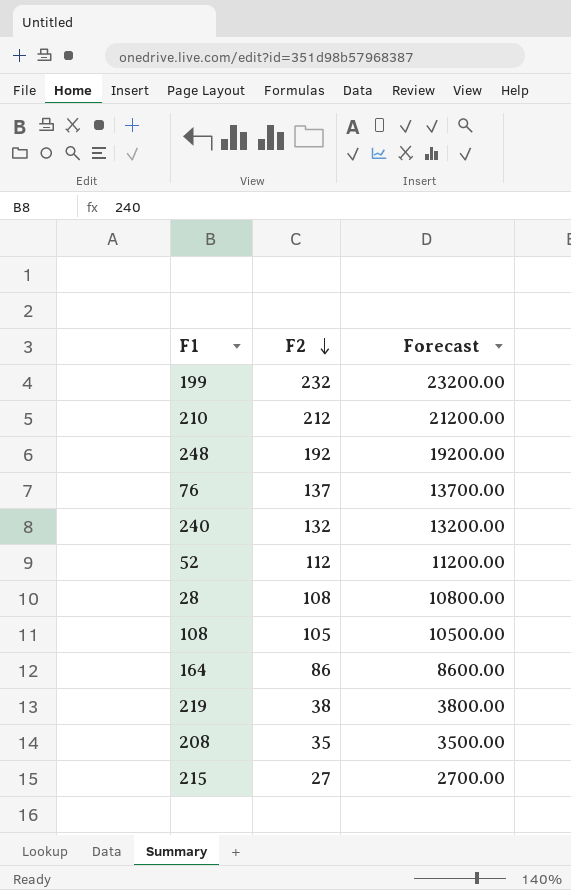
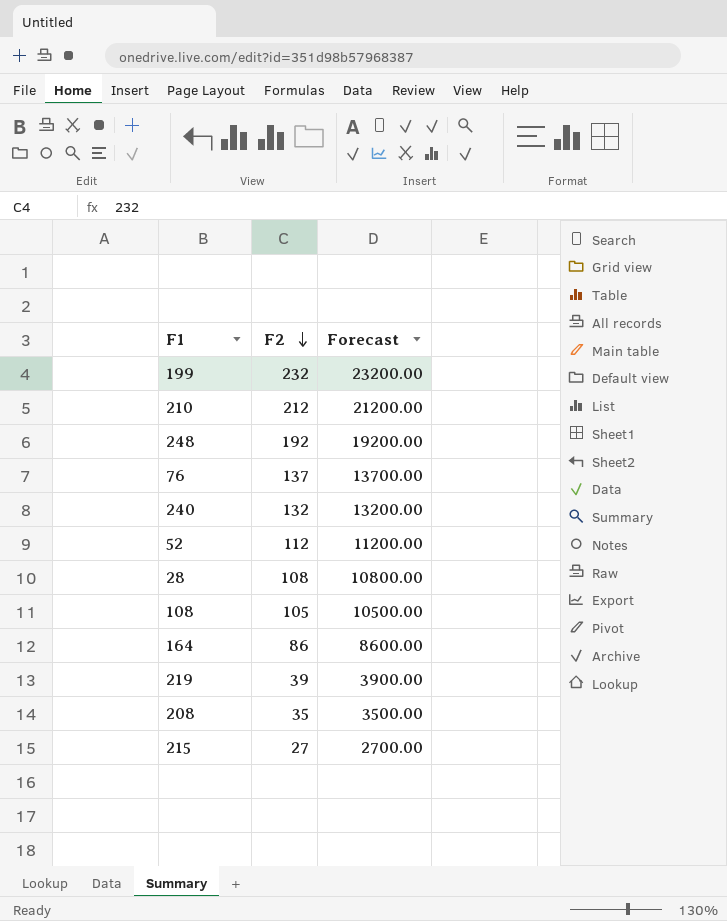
219 | F2: 38 -> 39
219 | Forecast: 3800.00 -> 3900.00

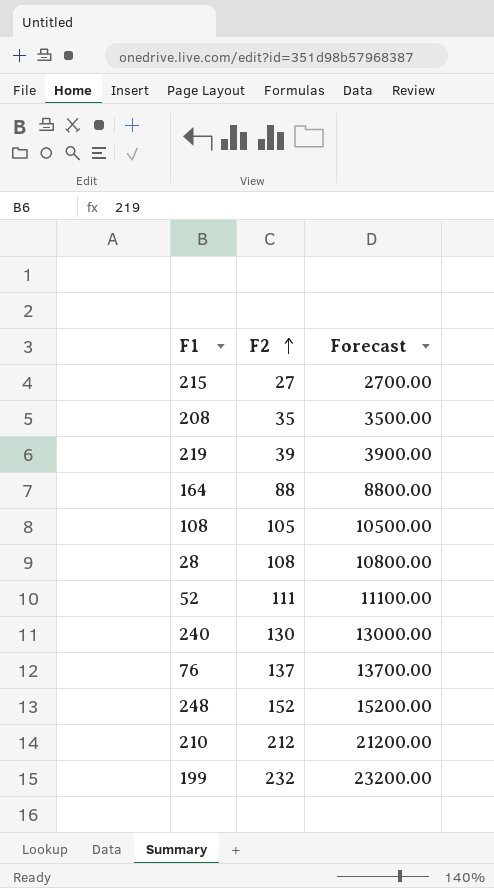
row order: F2 descending -> F2 ascending
164 | F2: 86 -> 88
164 | Forecast: 8600.00 -> 8800.00
52 | F2: 112 -> 111
52 | Forecast: 11200.00 -> 11100.00
240 | F2: 132 -> 130
240 | Forecast: 13200.00 -> 13000.00
248 | F2: 192 -> 152
248 | Forecast: 19200.00 -> 15200.00

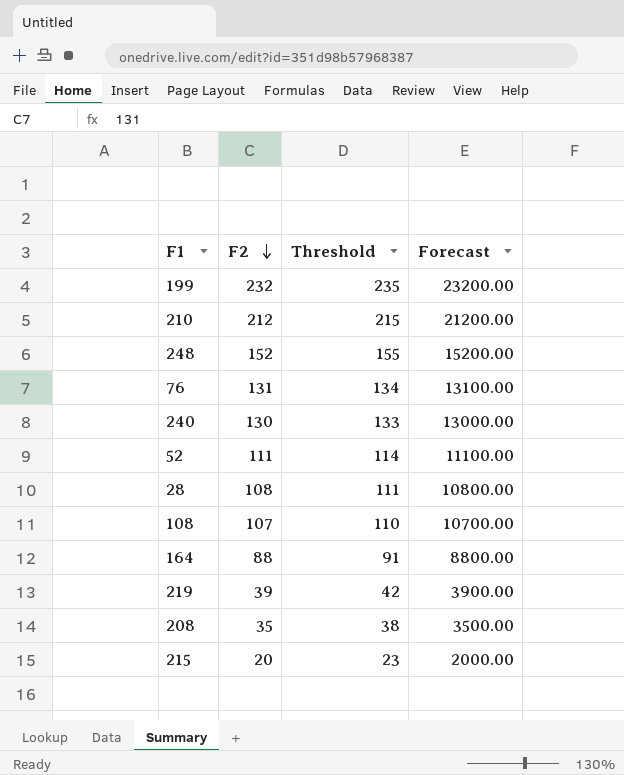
row order: F2 ascending -> F2 descending
column Threshold | formula: none -> [F2] + 3
76 | F2: 137 -> 131
76 | Forecast: 13700.00 -> 13100.00
108 | F2: 105 -> 107
108 | Forecast: 10500.00 -> 10700.00
215 | F2: 27 -> 20
215 | Forecast: 2700.00 -> 2000.00

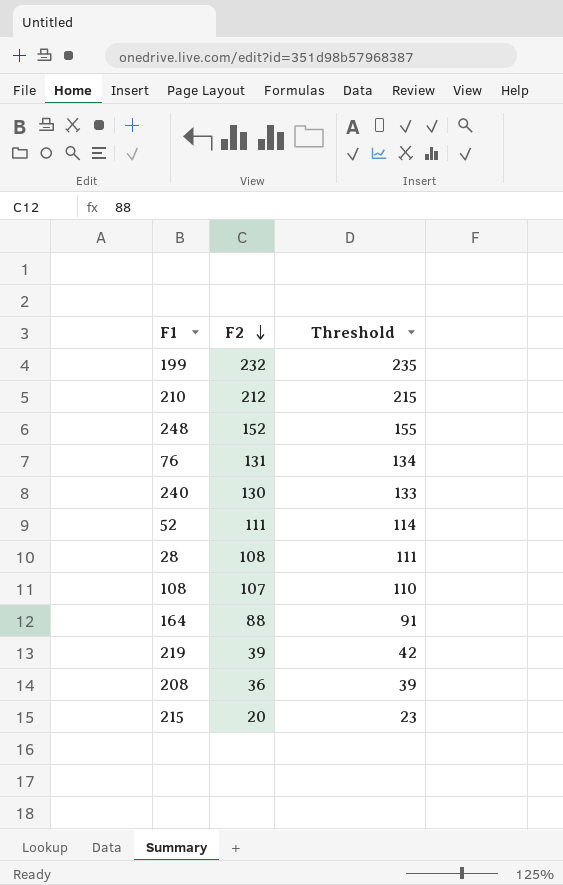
column Forecast | formula: [F2] * 100 -> none
208 | F2: 35 -> 36
208 | Threshold: 38 -> 39

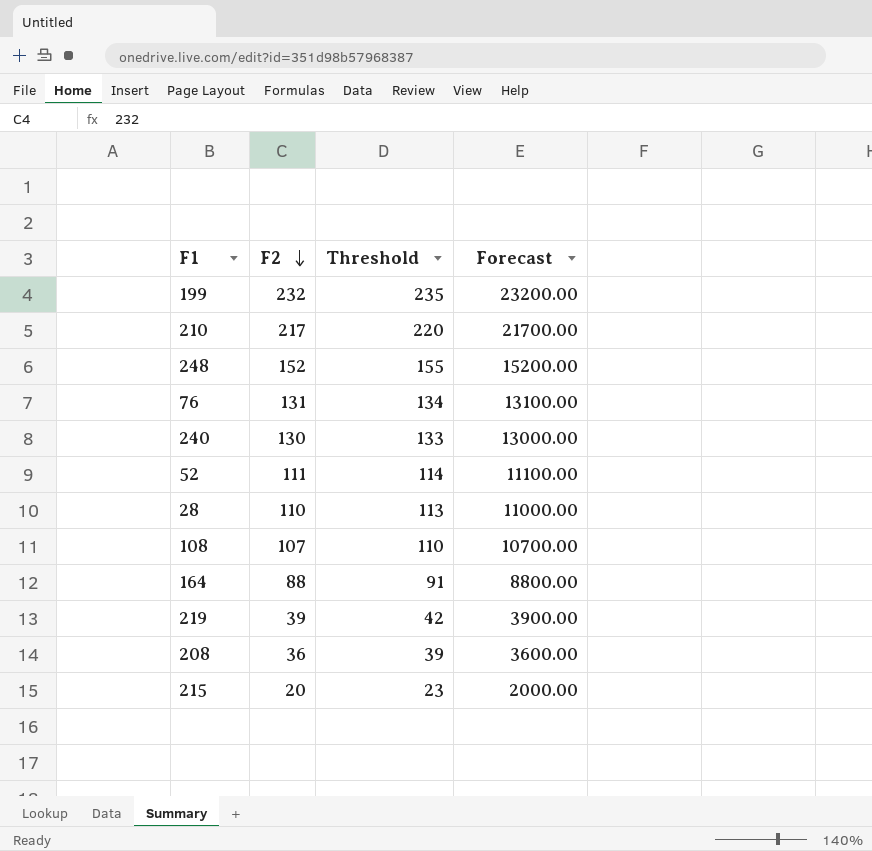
column Forecast | formula: none -> [F2] * 100
210 | F2: 212 -> 217
210 | Threshold: 215 -> 220
28 | F2: 108 -> 110
28 | Threshold: 111 -> 113

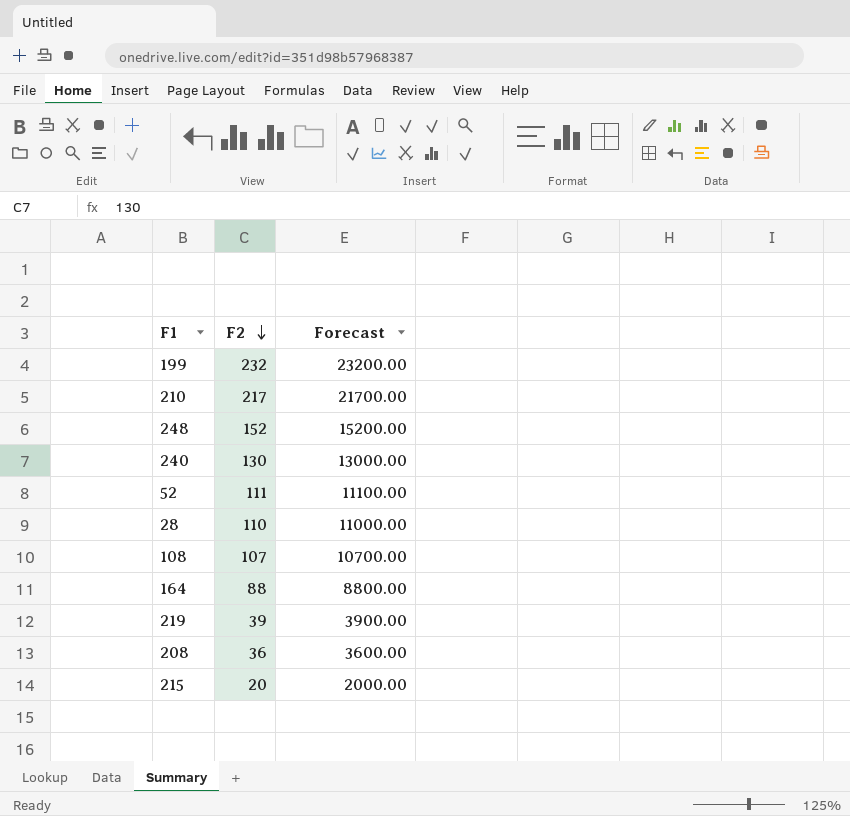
column Threshold | formula: [F2] + 3 -> none
row 76: 131 | 134 | 13100.00 -> none

